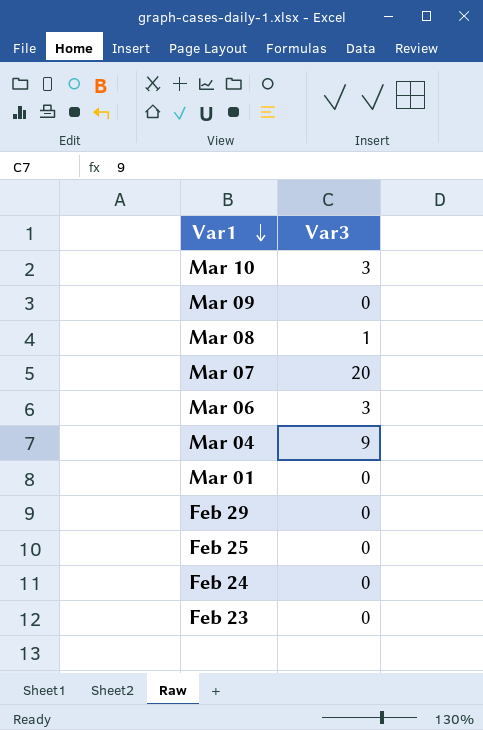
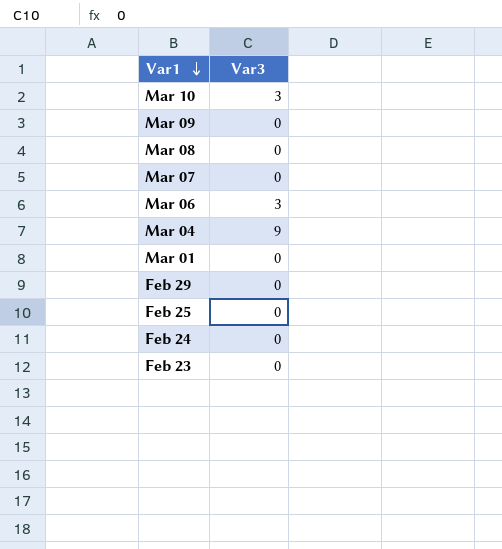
Mar 08 | Var3: 1 -> 0
Mar 07 | Var3: 20 -> 0

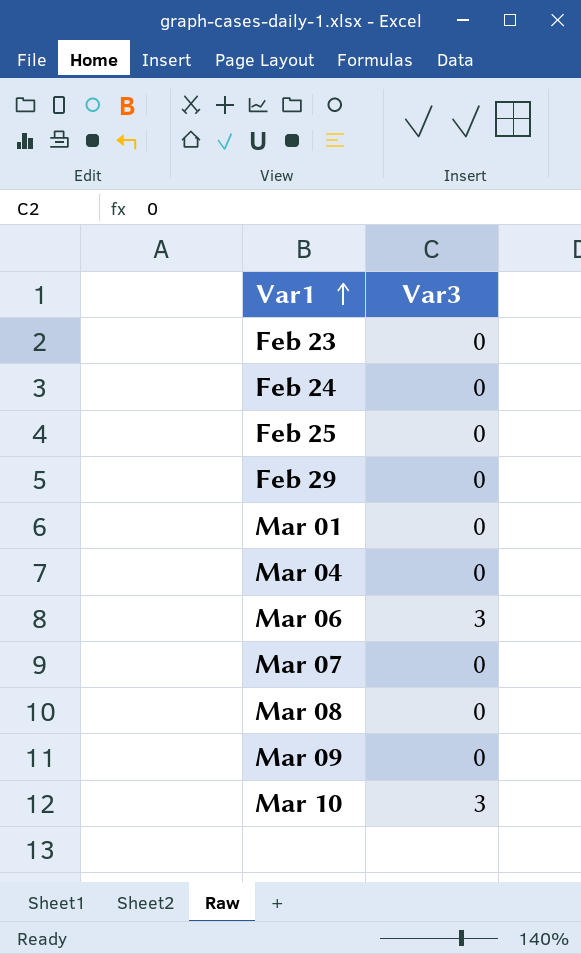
row order: Var1 descending -> Var1 ascending
Mar 04 | Var3: 9 -> 0

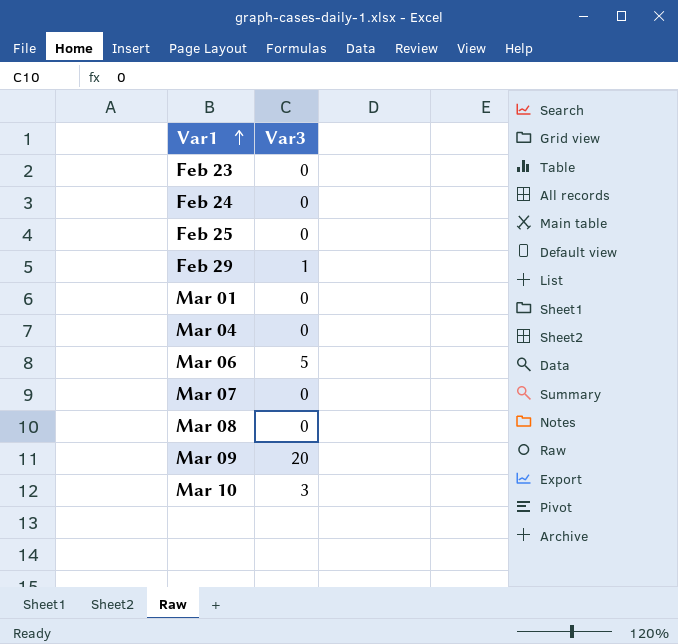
Feb 29 | Var3: 0 -> 1
Mar 06 | Var3: 3 -> 5
Mar 09 | Var3: 0 -> 20

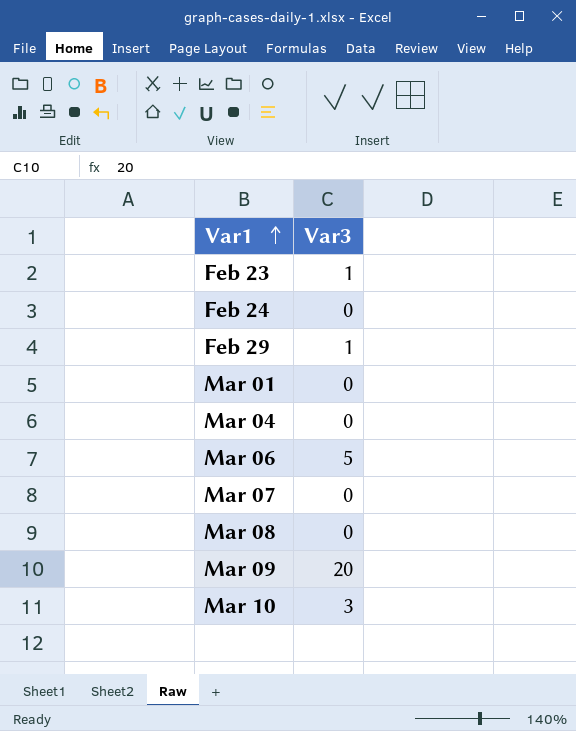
row Feb 25: 0 -> none
Feb 23 | Var3: 0 -> 1

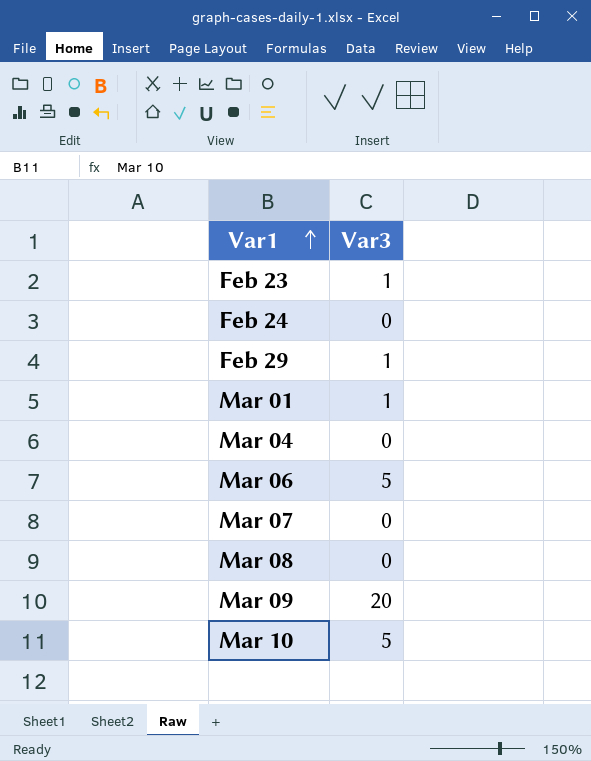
Mar 01 | Var3: 0 -> 1
Mar 10 | Var3: 3 -> 5

